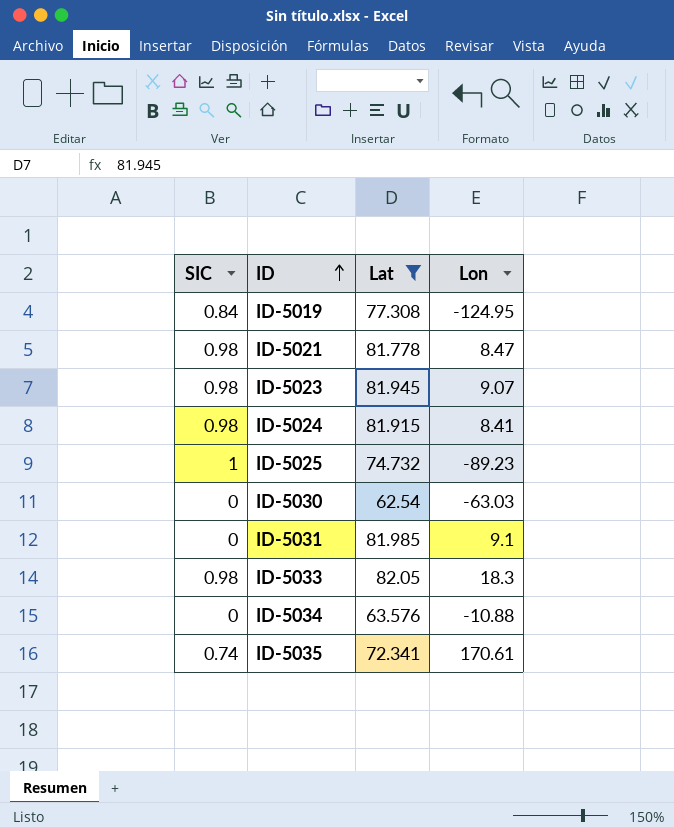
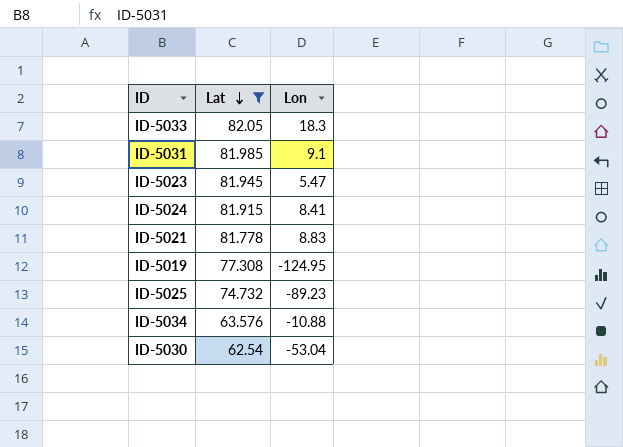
row order: ID ascending -> Lat descending
column SIC | position: 1 -> none
row ID-5035: 0.74 | 72.341 | 170.61 -> none
ID-5023 | Lon: 9.07 -> 5.47
ID-5021 | Lon: 8.47 -> 8.83
ID-5030 | Lon: -63.03 -> -53.04

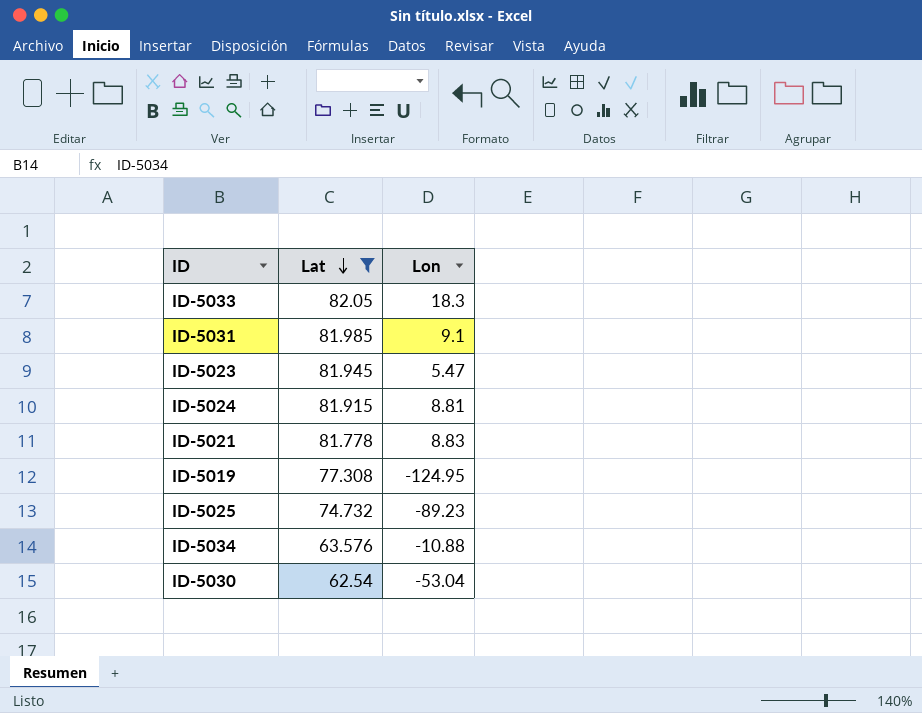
ID-5024 | Lon: 8.41 -> 8.81

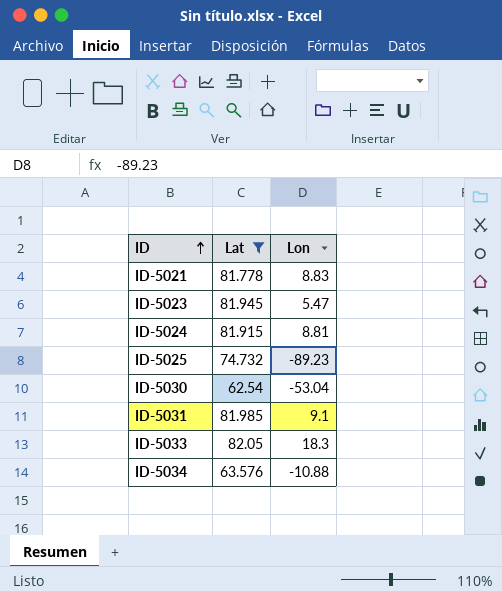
row order: Lat descending -> ID ascending
row ID-5019: 77.308 | -124.95 -> none

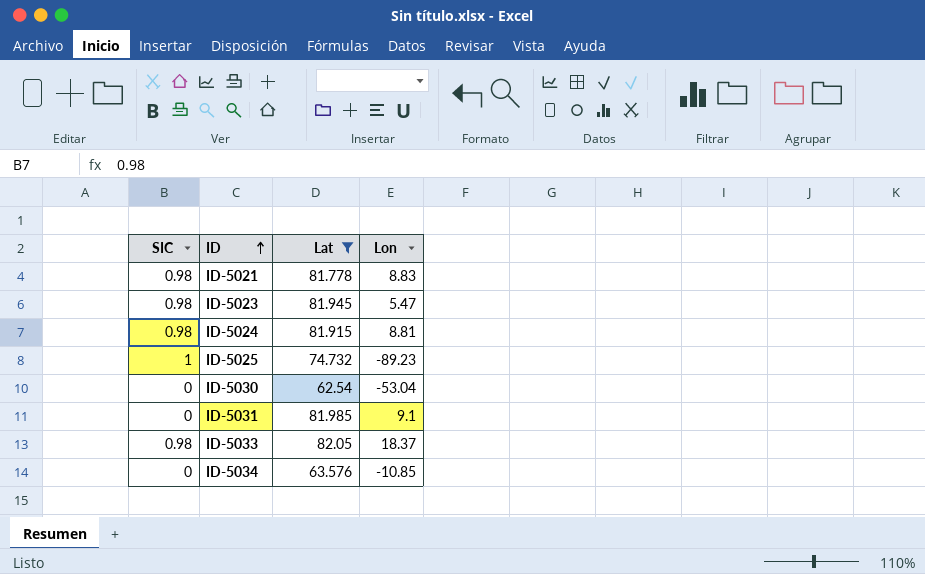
column SIC | position: none -> 1
ID-5033 | Lon: 18.3 -> 18.37
ID-5034 | Lon: -10.88 -> -10.85

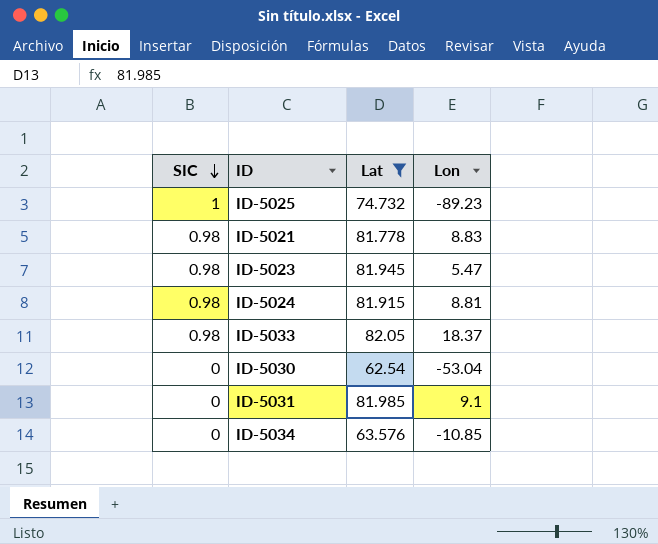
row order: ID ascending -> SIC descending

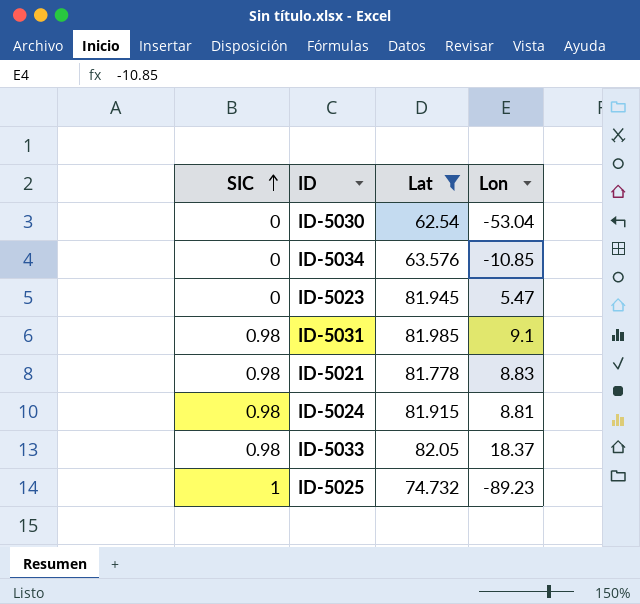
row order: SIC descending -> SIC ascending
ID-5023 | SIC: 0.98 -> 0
ID-5031 | SIC: 0 -> 0.98

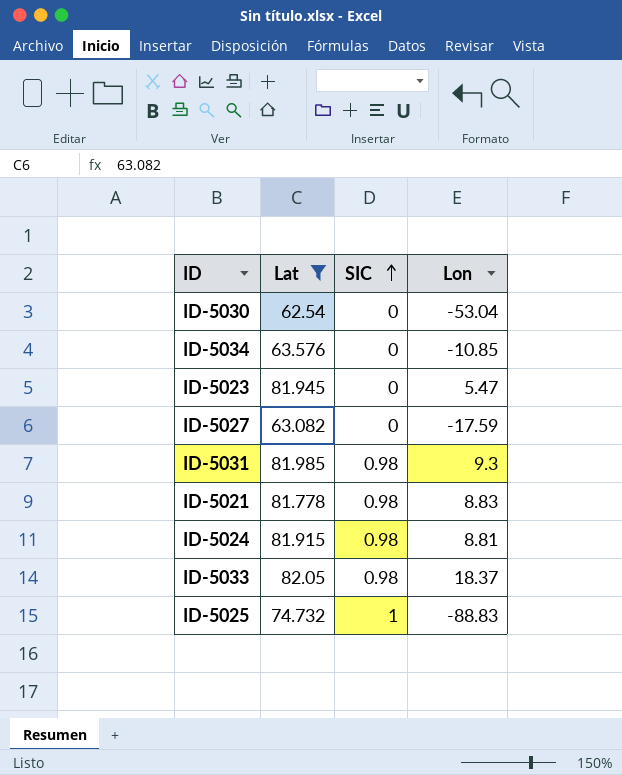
column SIC | position: 1 -> 3
row ID-5027: none -> 63.082 | 0 | -17.59
ID-5031 | Lon: 9.1 -> 9.3
ID-5025 | Lon: -89.23 -> -88.83

